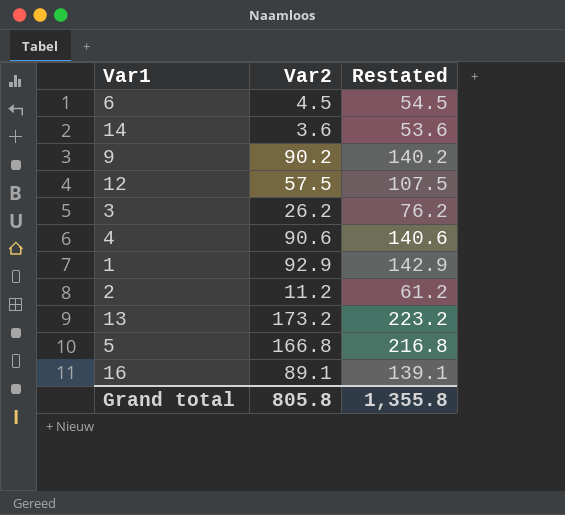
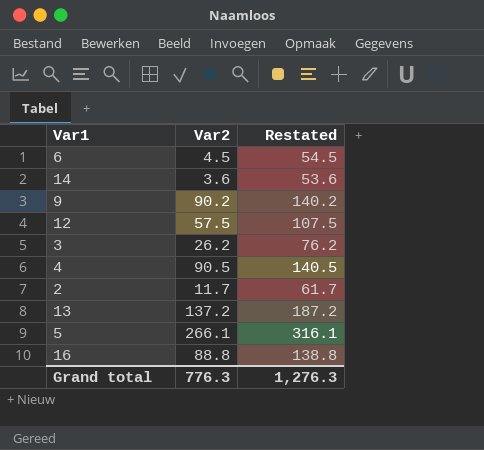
row 1: 92.9 | 142.9 -> none
4 | Var2: 90.6 -> 90.5
4 | Restated: 140.6 -> 140.5
2 | Var2: 11.2 -> 11.7
2 | Restated: 61.2 -> 61.7
13 | Var2: 173.2 -> 137.2
13 | Restated: 223.2 -> 187.2
5 | Var2: 166.8 -> 266.1
5 | Restated: 216.8 -> 316.1
16 | Var2: 89.1 -> 88.8
16 | Restated: 139.1 -> 138.8
Grand total | Var2: 805.8 -> 776.3
Grand total | Restated: 1,355.8 -> 1,276.3

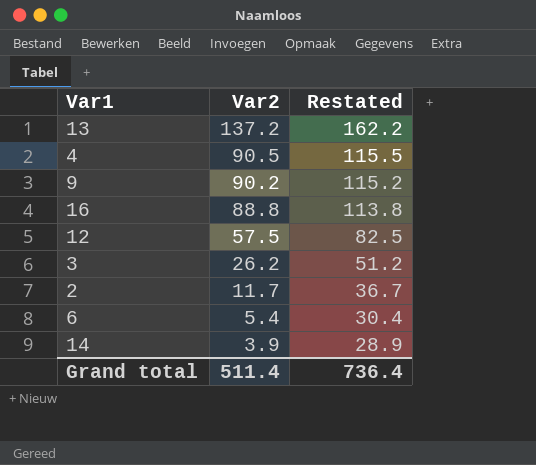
row order: none -> Var2 descending
column Restated | formula: [Var2] + 50 -> [Var2] + 25
row 5: 266.1 | 316.1 -> none
6 | Var2: 4.5 -> 5.4
14 | Var2: 3.6 -> 3.9
Grand total | Var2: 776.3 -> 511.4
Grand total | Restated: 1,276.3 -> 736.4

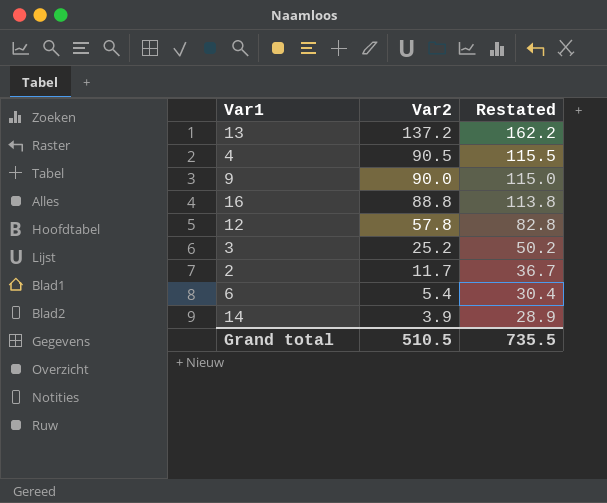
9 | Var2: 90.2 -> 90.0
9 | Restated: 115.2 -> 115.0
12 | Var2: 57.5 -> 57.8
12 | Restated: 82.5 -> 82.8
3 | Var2: 26.2 -> 25.2
3 | Restated: 51.2 -> 50.2
Grand total | Var2: 511.4 -> 510.5
Grand total | Restated: 736.4 -> 735.5

